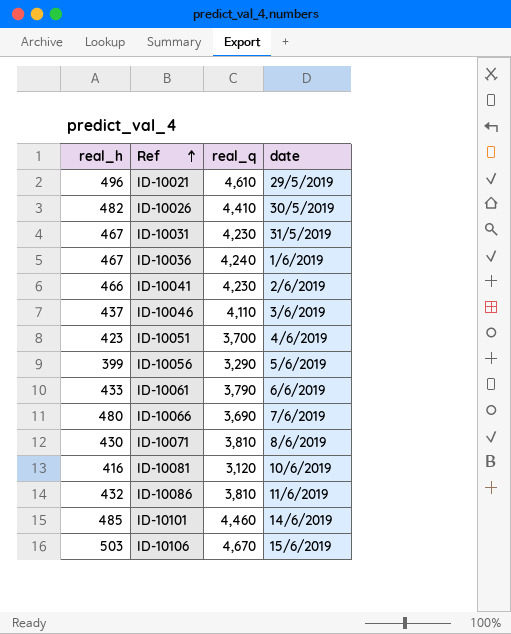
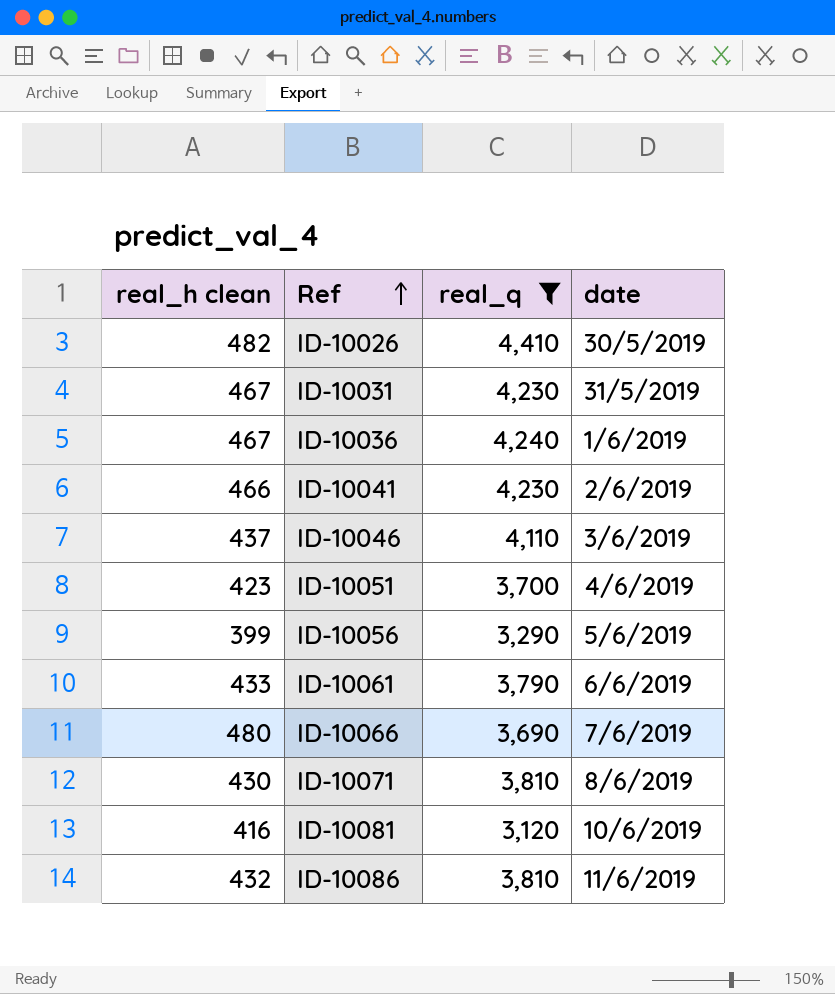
filter: none -> real_q <= 4,410
column name: real_h -> real_h clean

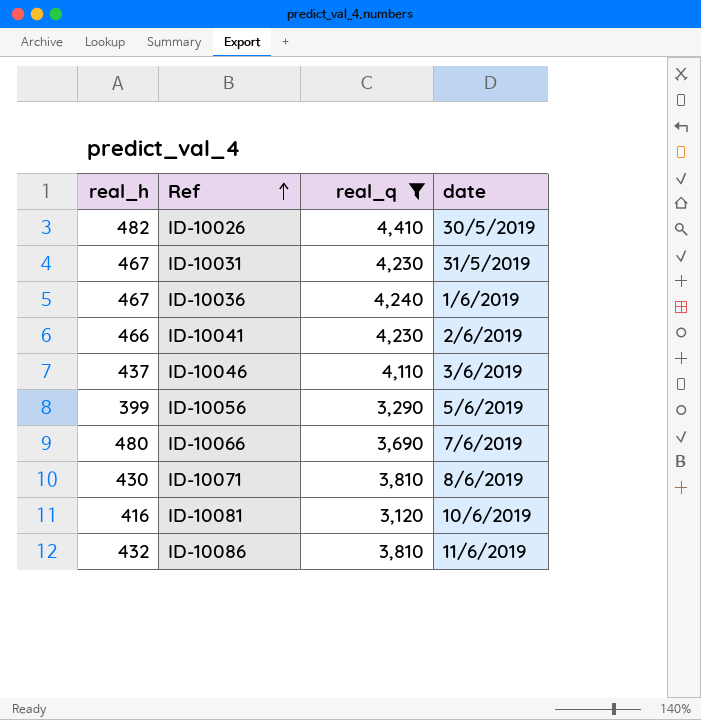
column name: real_h clean -> real_h
row ID-10051: 423 | 3,700 | 4/6/2019 -> none
row ID-10061: 433 | 3,790 | 6/6/2019 -> none

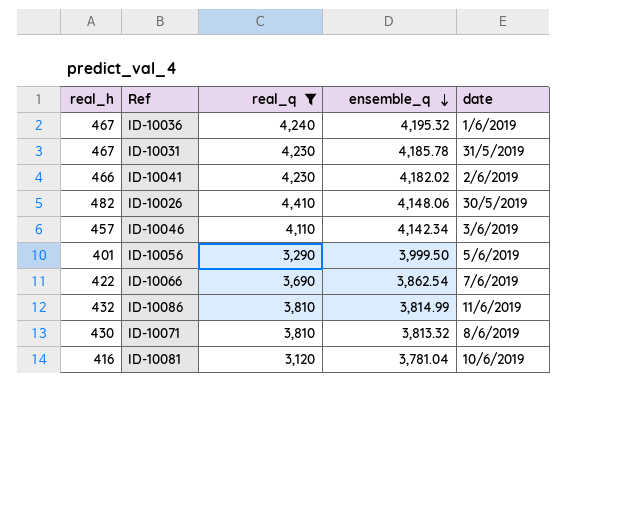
row order: Ref ascending -> ensemble_q descending
column ensemble_q | position: none -> 4
ID-10046 | real_h: 437 -> 457
ID-10056 | real_h: 399 -> 401
ID-10066 | real_h: 480 -> 422

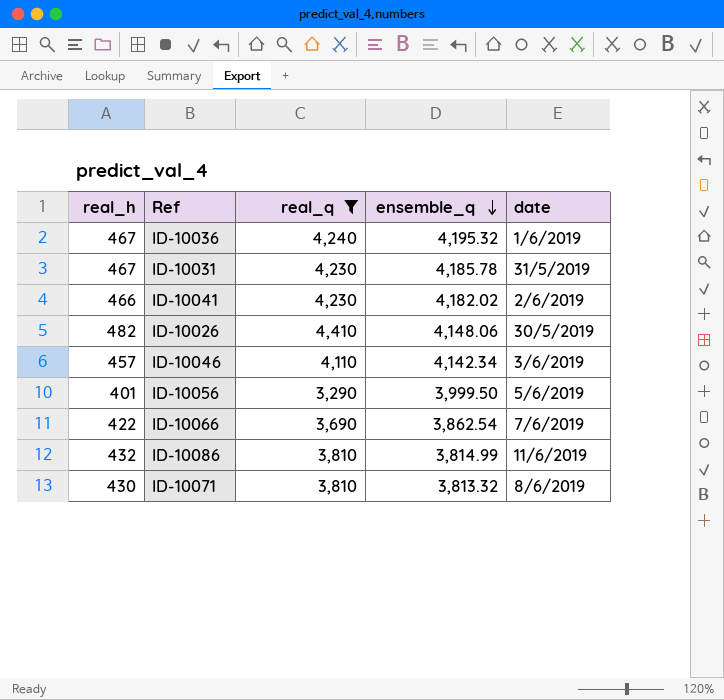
row ID-10081: 416 | 3,120 | 3,781.04 | 10/6/2019 -> none

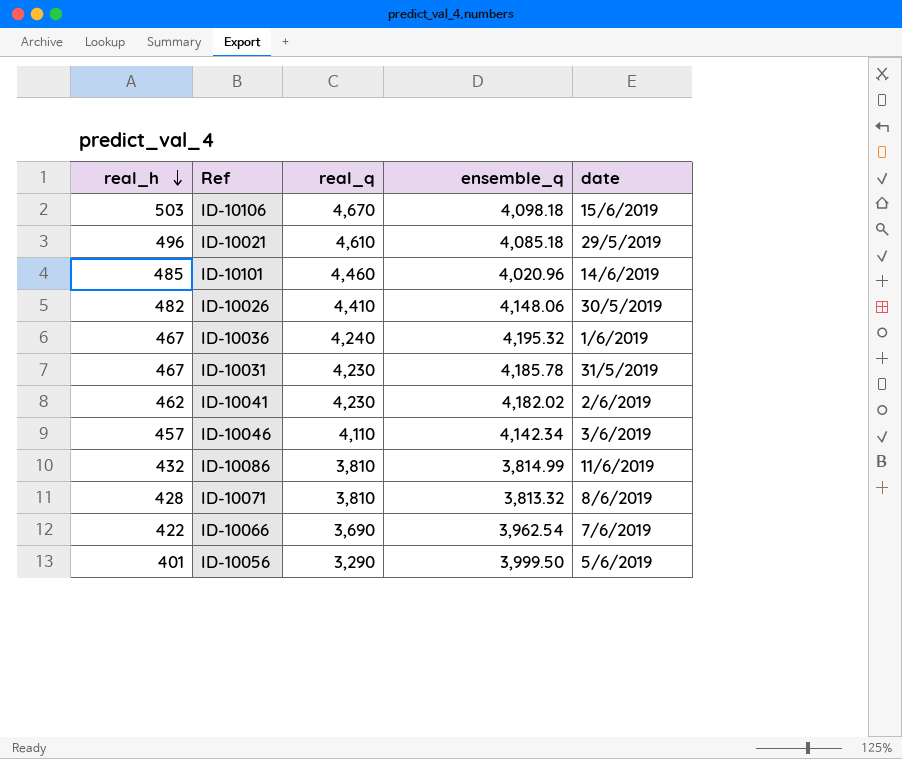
filter: real_q <= 4,410 -> none
row order: ensemble_q descending -> real_h descending
ID-10041 | real_h: 466 -> 462
ID-10071 | real_h: 430 -> 428
ID-10066 | ensemble_q: 3,862.54 -> 3,962.54

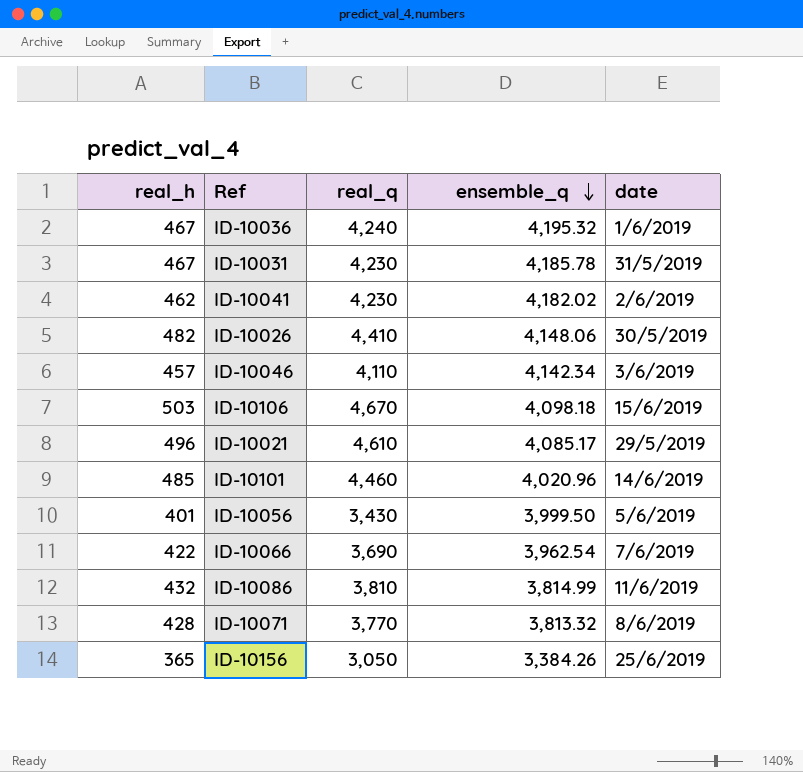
row order: real_h descending -> ensemble_q descending
ID-10021 | ensemble_q: 4,085.18 -> 4,085.17
ID-10056 | real_q: 3,290 -> 3,430
ID-10071 | real_q: 3,810 -> 3,770
row ID-10156: none -> 365 | 3,050 | 3,384.26 | 25/6/2019

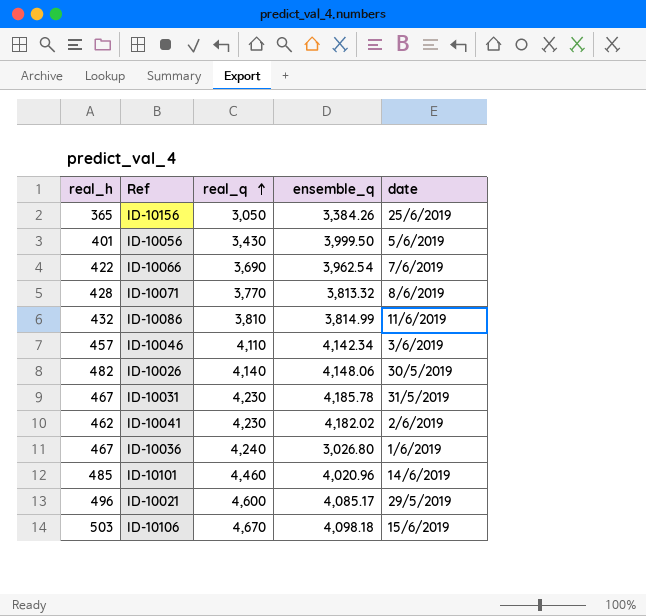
row order: ensemble_q descending -> real_q ascending
ID-10026 | real_q: 4,410 -> 4,140
ID-10036 | ensemble_q: 4,195.32 -> 3,026.80
ID-10021 | real_q: 4,610 -> 4,600

